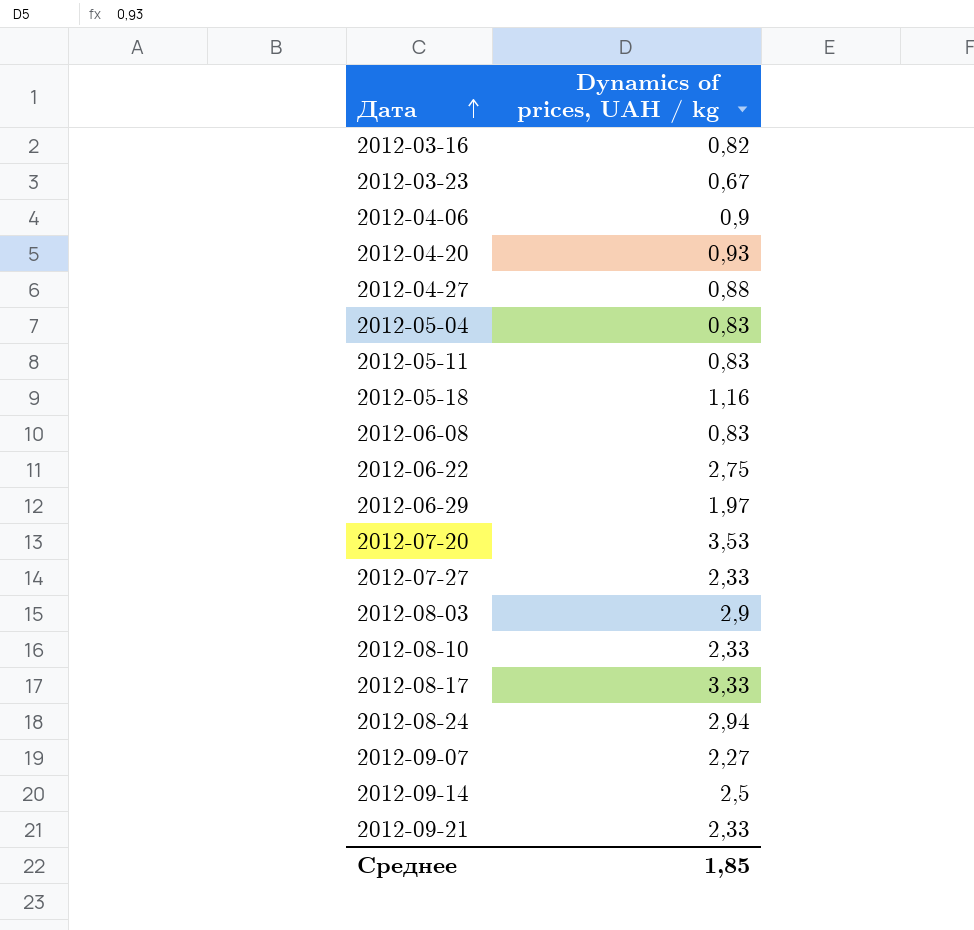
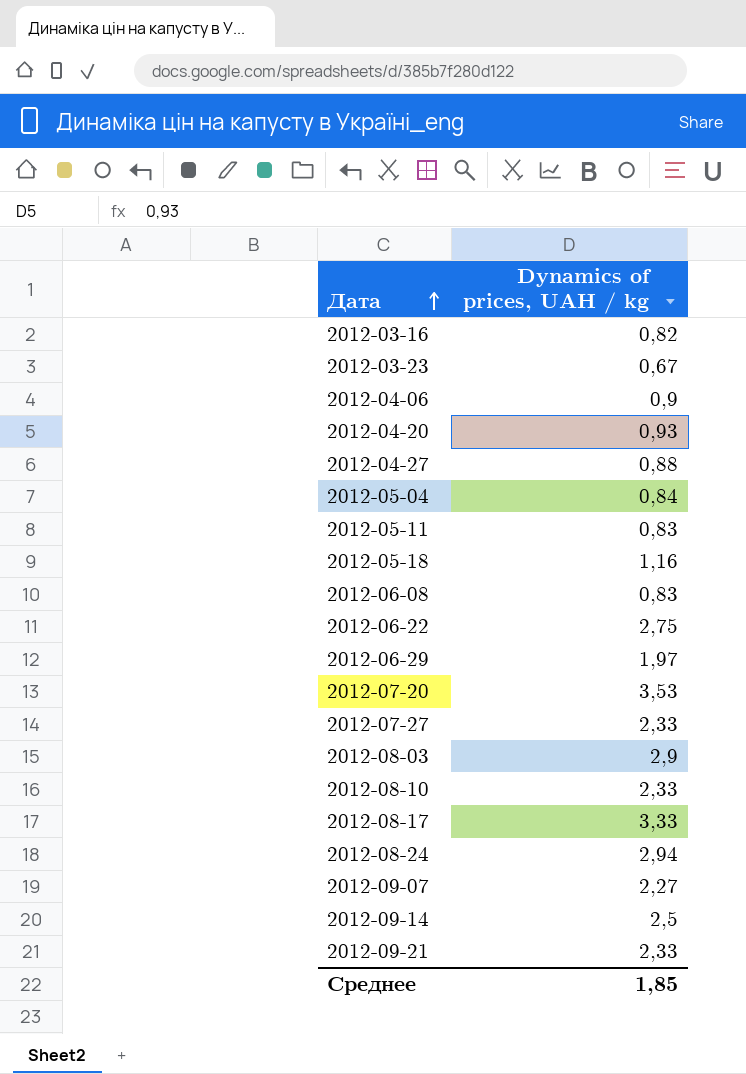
2012-05-04 | Dynamics of prices, UAH / kg: 0,83 -> 0,84

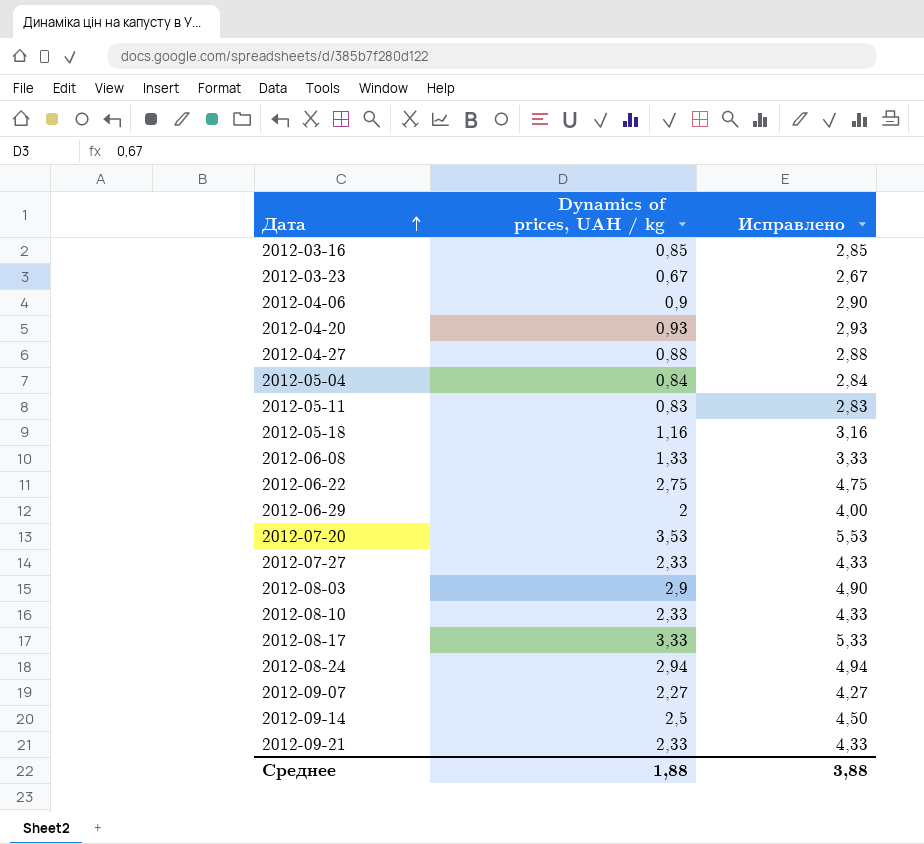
column Исправлено | formula: none -> [Dynamics of prices, UAH / kg] + 2
2012-03-16 | Dynamics of prices, UAH / kg: 0,82 -> 0,85
2012-06-08 | Dynamics of prices, UAH / kg: 0,83 -> 1,33
2012-06-29 | Dynamics of prices, UAH / kg: 1,97 -> 2
Среднее | Dynamics of prices, UAH / kg: 1,85 -> 1,88

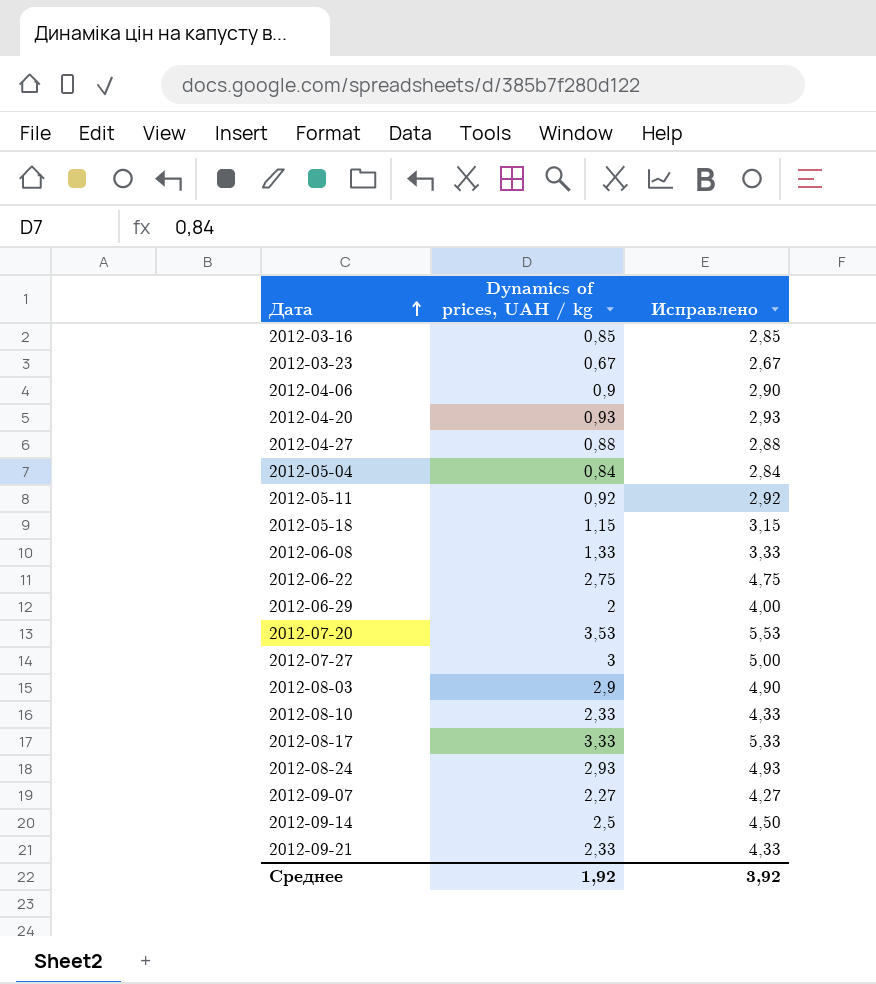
2012-05-11 | Dynamics of prices, UAH / kg: 0,83 -> 0,92
2012-05-11 | Исправлено: 2,83 -> 2,92
2012-05-18 | Dynamics of prices, UAH / kg: 1,16 -> 1,15
2012-05-18 | Исправлено: 3,16 -> 3,15
2012-07-27 | Dynamics of prices, UAH / kg: 2,33 -> 3
2012-07-27 | Исправлено: 4,33 -> 5,00
2012-08-24 | Dynamics of prices, UAH / kg: 2,94 -> 2,93
2012-08-24 | Исправлено: 4,94 -> 4,93
Среднее | Dynamics of prices, UAH / kg: 1,88 -> 1,92
Среднее | Исправлено: 3,88 -> 3,92

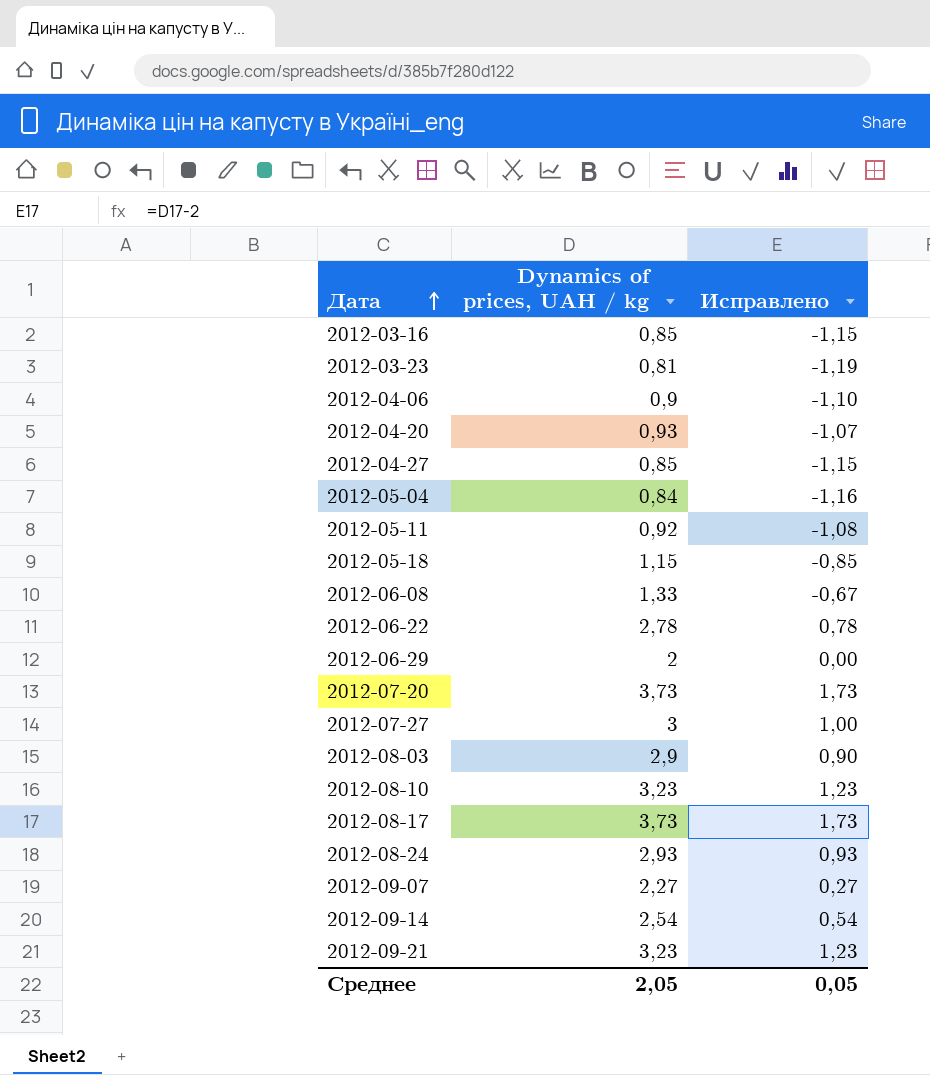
column Исправлено | formula: [Dynamics of prices, UAH / kg] + 2 -> [Dynamics of prices, UAH / kg] - 2
2012-03-23 | Dynamics of prices, UAH / kg: 0,67 -> 0,81
2012-04-27 | Dynamics of prices, UAH / kg: 0,88 -> 0,85
2012-06-22 | Dynamics of prices, UAH / kg: 2,75 -> 2,78
2012-07-20 | Dynamics of prices, UAH / kg: 3,53 -> 3,73
2012-08-10 | Dynamics of prices, UAH / kg: 2,33 -> 3,23
2012-08-17 | Dynamics of prices, UAH / kg: 3,33 -> 3,73
2012-09-14 | Dynamics of prices, UAH / kg: 2,5 -> 2,54
2012-09-21 | Dynamics of prices, UAH / kg: 2,33 -> 3,23
Среднее | Dynamics of prices, UAH / kg: 1,92 -> 2,05
Среднее | Исправлено: 3,92 -> 0,05

